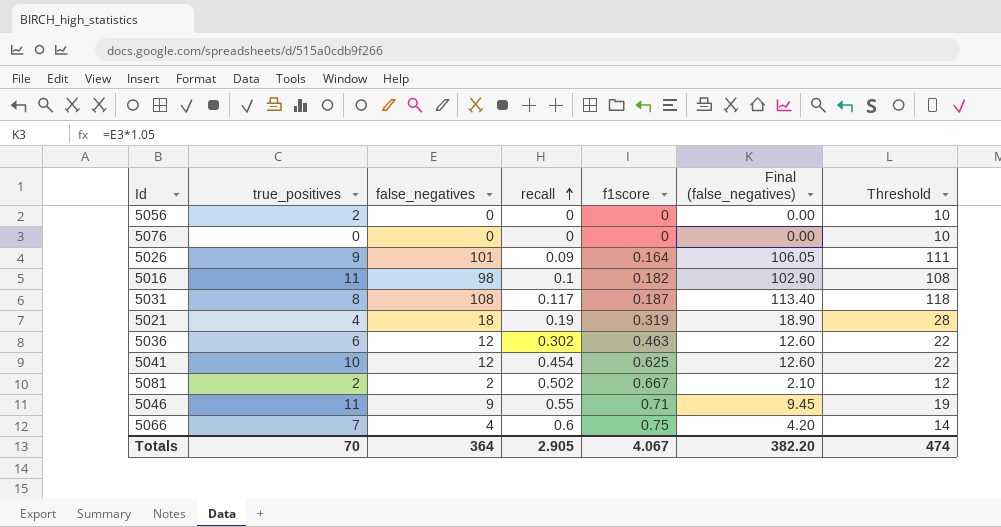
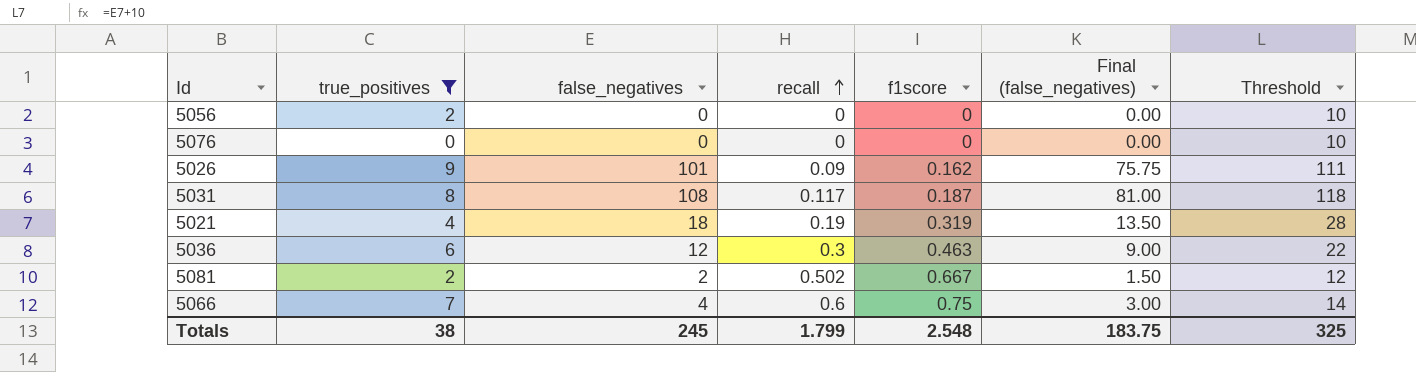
filter: none -> true_positives <= 9
column Final (false_negatives) | formula: [false_negatives] * 1.05 -> [false_negatives] * 0.75
5026 | f1score: 0.164 -> 0.162
5036 | recall: 0.302 -> 0.3
Totals | true_positives: 70 -> 38
Totals | false_negatives: 364 -> 245
Totals | recall: 2.905 -> 1.799
Totals | f1score: 4.067 -> 2.548
Totals | Final (false_negatives): 382.20 -> 183.75
Totals | Threshold: 474 -> 325

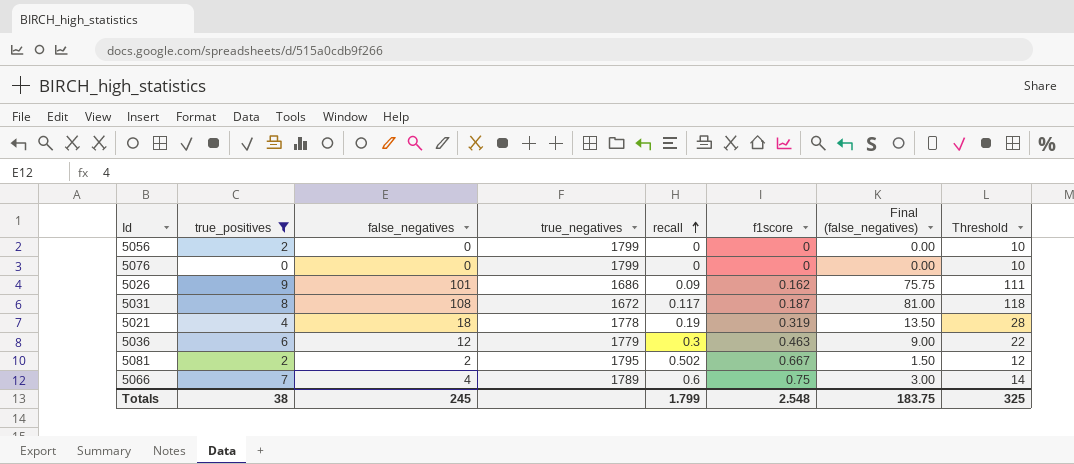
column true_negatives | position: none -> 4

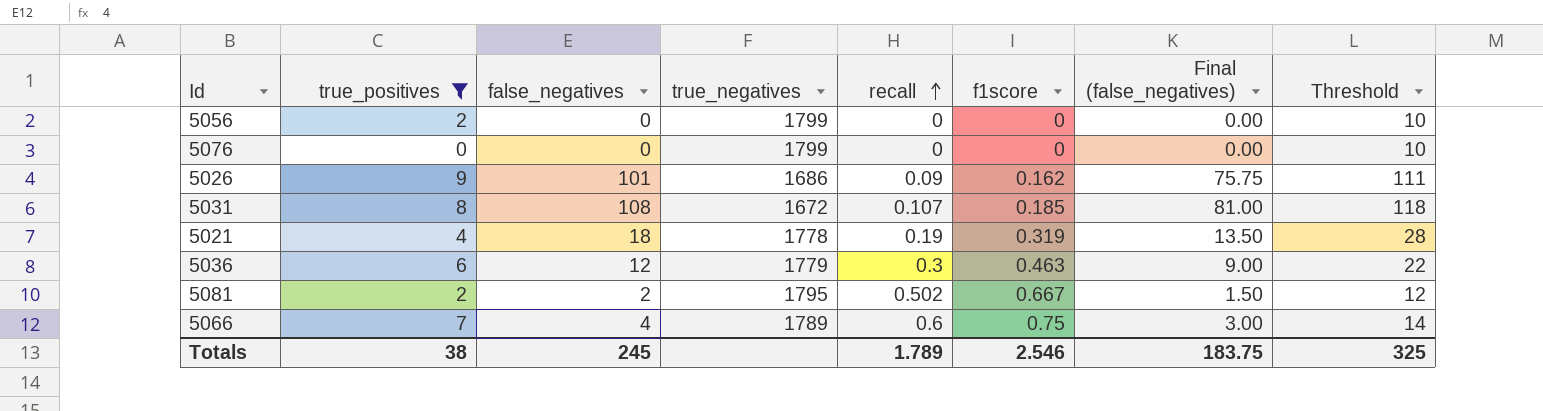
5031 | recall: 0.117 -> 0.107
5031 | f1score: 0.187 -> 0.185
Totals | recall: 1.799 -> 1.789
Totals | f1score: 2.548 -> 2.546

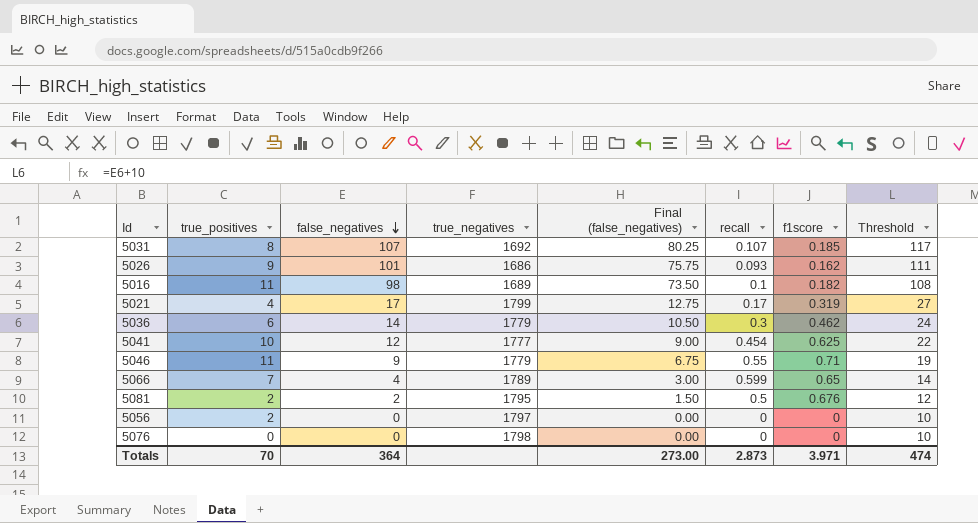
filter: true_positives <= 9 -> none
row order: recall ascending -> false_negatives descending
column Final (false_negatives) | position: 7 -> 5
5031 | false_negatives: 108 -> 107
5031 | true_negatives: 1672 -> 1692
5031 | Final (false_negatives): 81.00 -> 80.25
5031 | Threshold: 118 -> 117
5026 | recall: 0.09 -> 0.093
5021 | false_negatives: 18 -> 17
5021 | true_negatives: 1778 -> 1799
5021 | Final (false_negatives): 13.50 -> 12.75
5021 | recall: 0.19 -> 0.17
5021 | Threshold: 28 -> 27
5036 | false_negatives: 12 -> 14
5036 | Final (false_negatives): 9.00 -> 10.50
5036 | f1score: 0.463 -> 0.462
5036 | Threshold: 22 -> 24
5066 | recall: 0.6 -> 0.599
5066 | f1score: 0.75 -> 0.65
5081 | recall: 0.502 -> 0.5
5081 | f1score: 0.667 -> 0.676
5056 | true_negatives: 1799 -> 1797
5076 | true_negatives: 1799 -> 1798
Totals | true_positives: 38 -> 70
Totals | false_negatives: 245 -> 364
Totals | Final (false_negatives): 183.75 -> 273.00
Totals | recall: 1.789 -> 2.873
Totals | f1score: 2.546 -> 3.971
Totals | Threshold: 325 -> 474

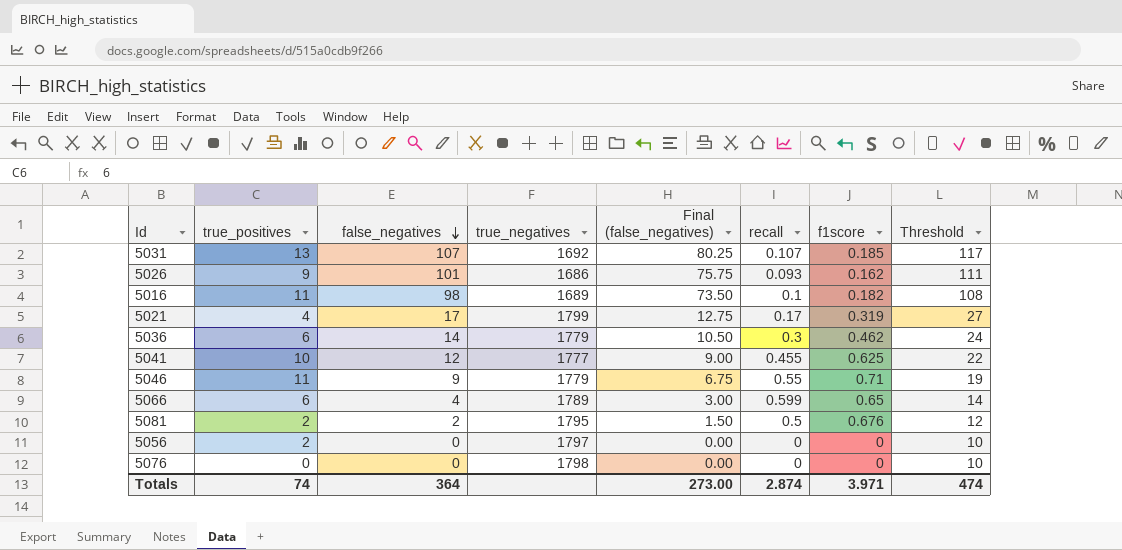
5031 | true_positives: 8 -> 13
5041 | recall: 0.454 -> 0.455
5066 | true_positives: 7 -> 6
Totals | true_positives: 70 -> 74
Totals | recall: 2.873 -> 2.874

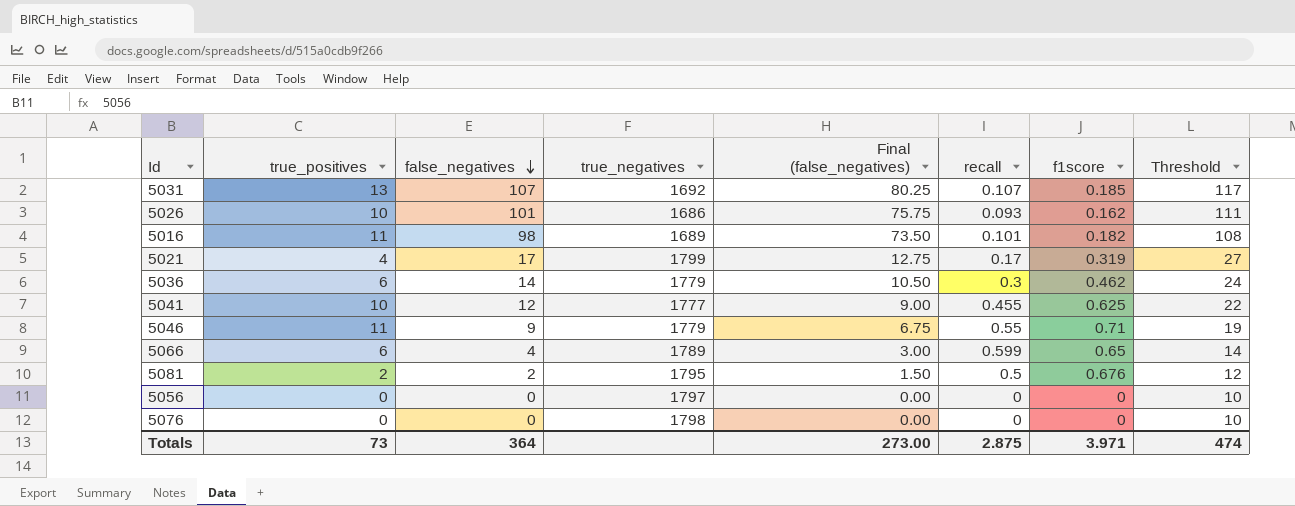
5026 | true_positives: 9 -> 10
5016 | recall: 0.1 -> 0.101
5056 | true_positives: 2 -> 0
Totals | true_positives: 74 -> 73
Totals | recall: 2.874 -> 2.875

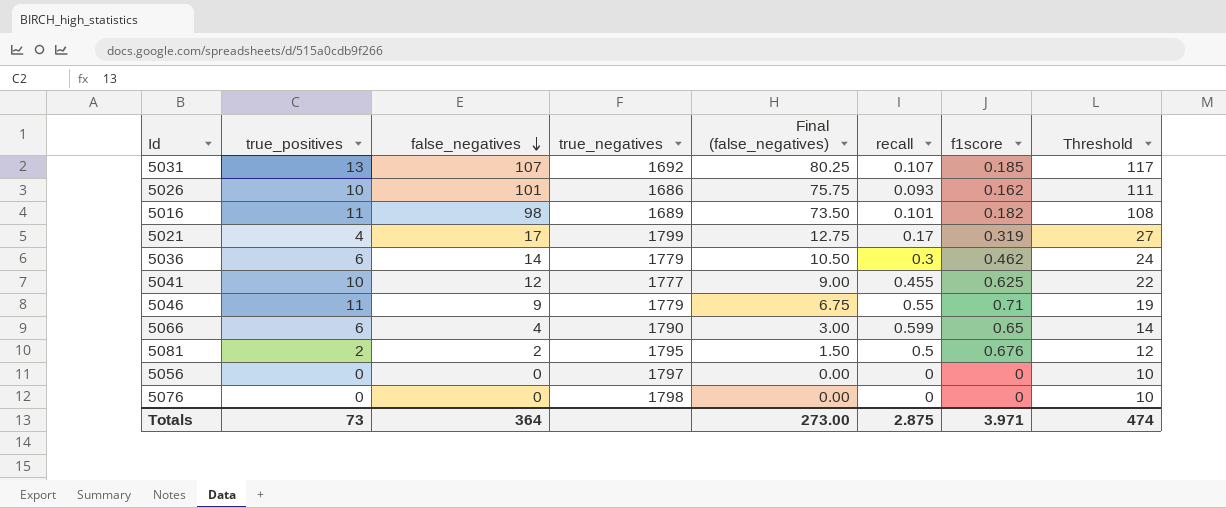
5066 | true_negatives: 1789 -> 1790

